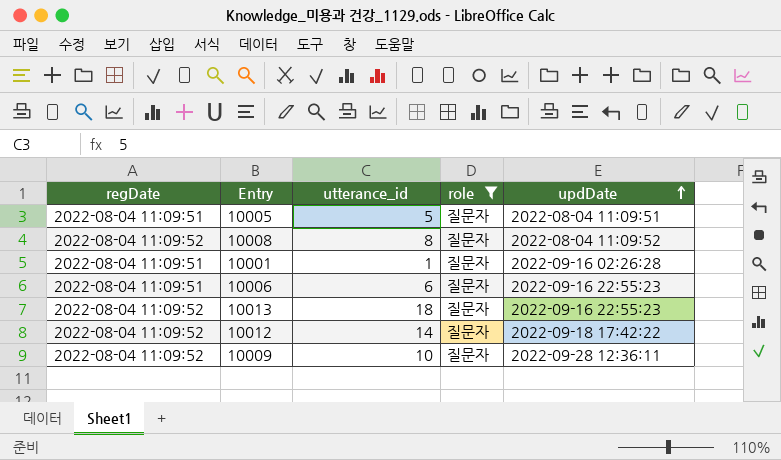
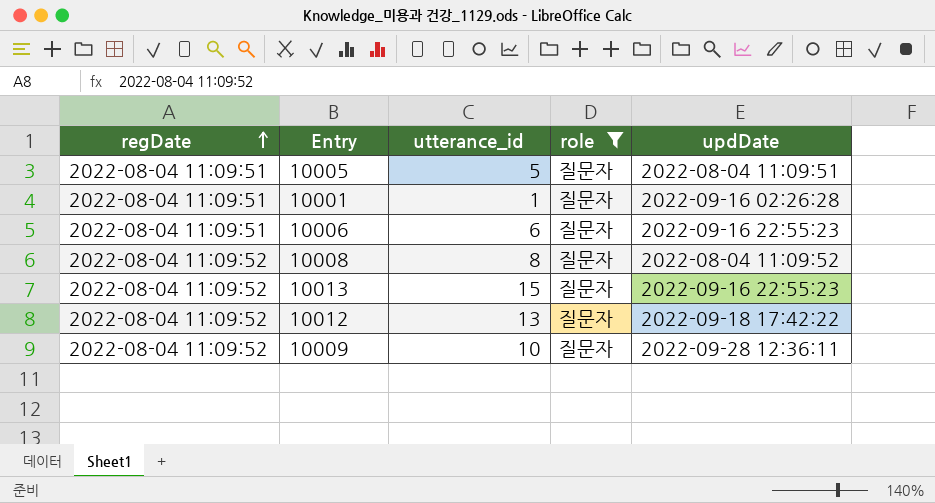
row order: updDate ascending -> regDate ascending
10013 | utterance_id: 18 -> 15
10012 | utterance_id: 14 -> 13

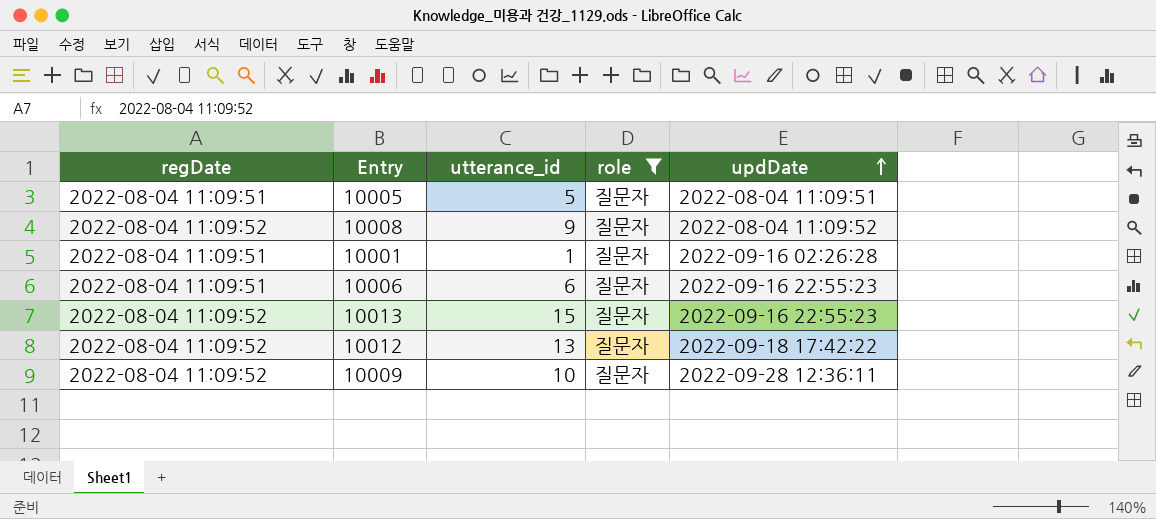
row order: regDate ascending -> updDate ascending
10008 | utterance_id: 8 -> 9

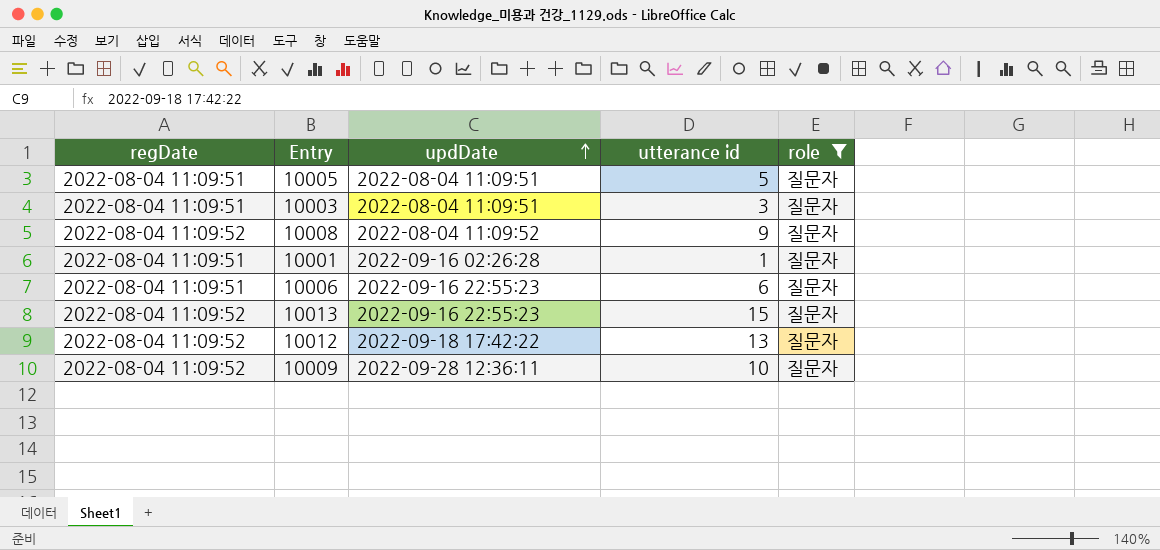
column updDate | position: 5 -> 3
column name: utterance_id -> utterance id
row 10003: none -> 2022-08-04 11:09:51 | 2022-08-04 11:09:51 | 3 | 질문자

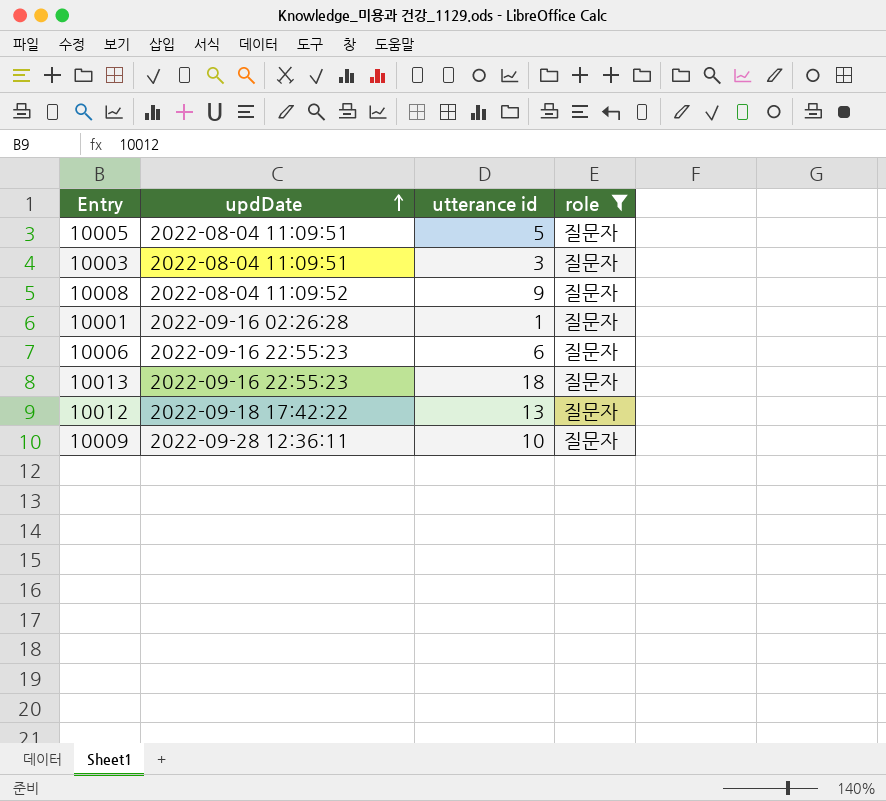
column regDate | position: 1 -> none
10013 | utterance id: 15 -> 18

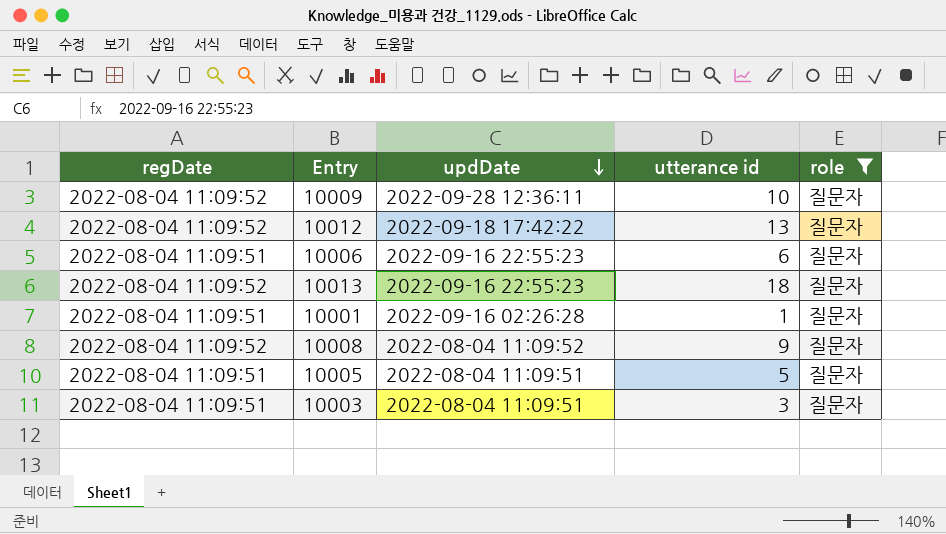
row order: updDate ascending -> updDate descending
column regDate | position: none -> 1

